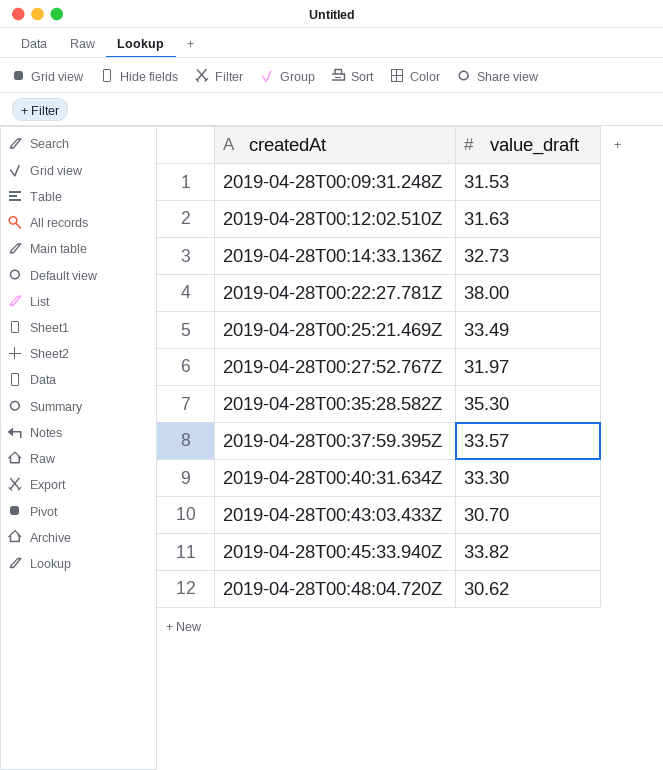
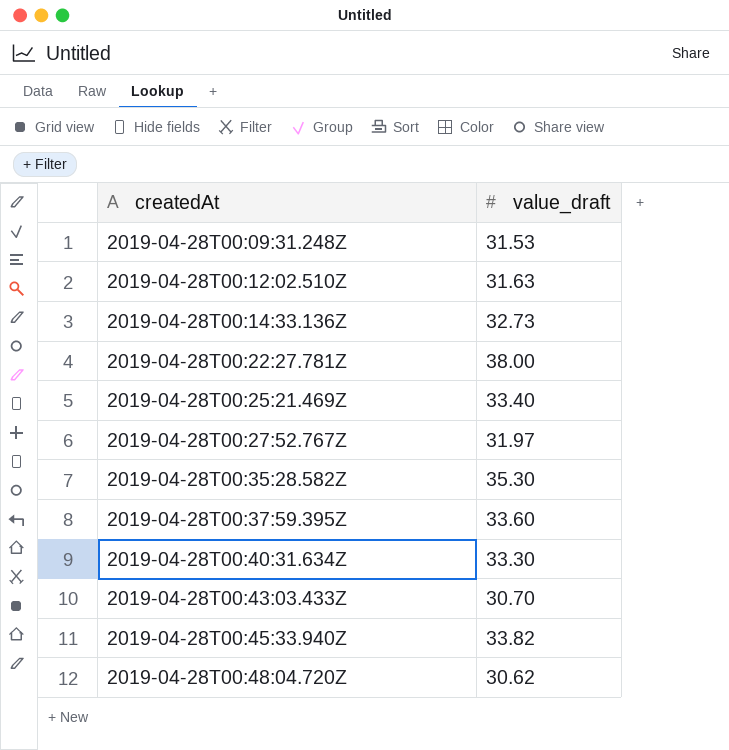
2019-04-28T00:25:21.469Z | value_draft: 33.49 -> 33.40
2019-04-28T00:37:59.395Z | value_draft: 33.57 -> 33.60

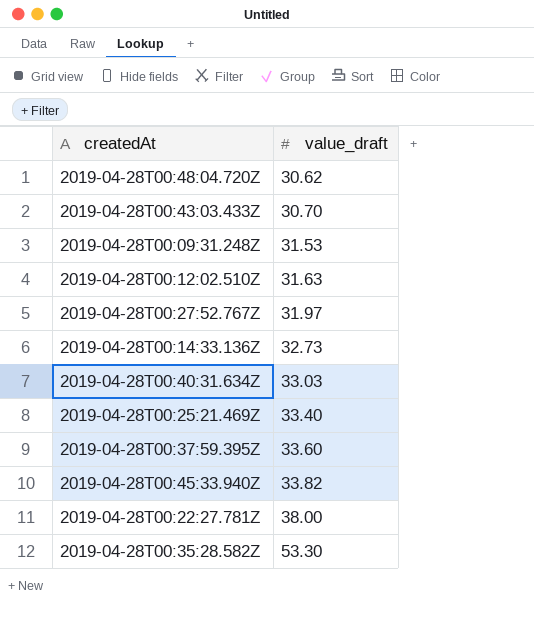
row order: createdAt ascending -> value_draft ascending
2019-04-28T00:40:31.634Z | value_draft: 33.30 -> 33.03
2019-04-28T00:35:28.582Z | value_draft: 35.30 -> 53.30

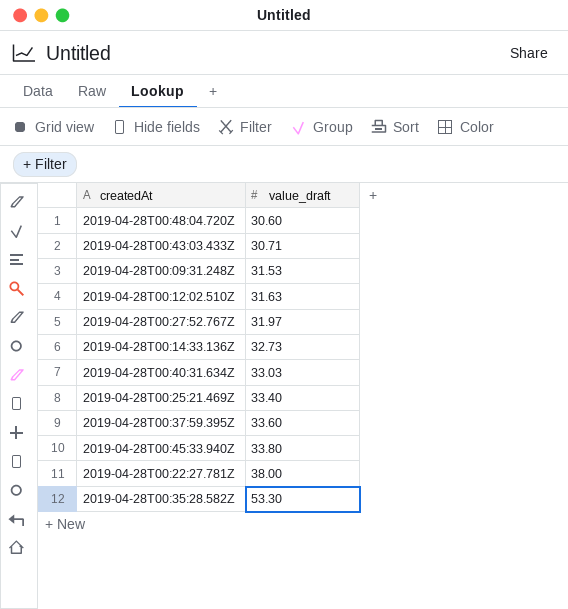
2019-04-28T00:48:04.720Z | value_draft: 30.62 -> 30.60
2019-04-28T00:43:03.433Z | value_draft: 30.70 -> 30.71
2019-04-28T00:45:33.940Z | value_draft: 33.82 -> 33.80

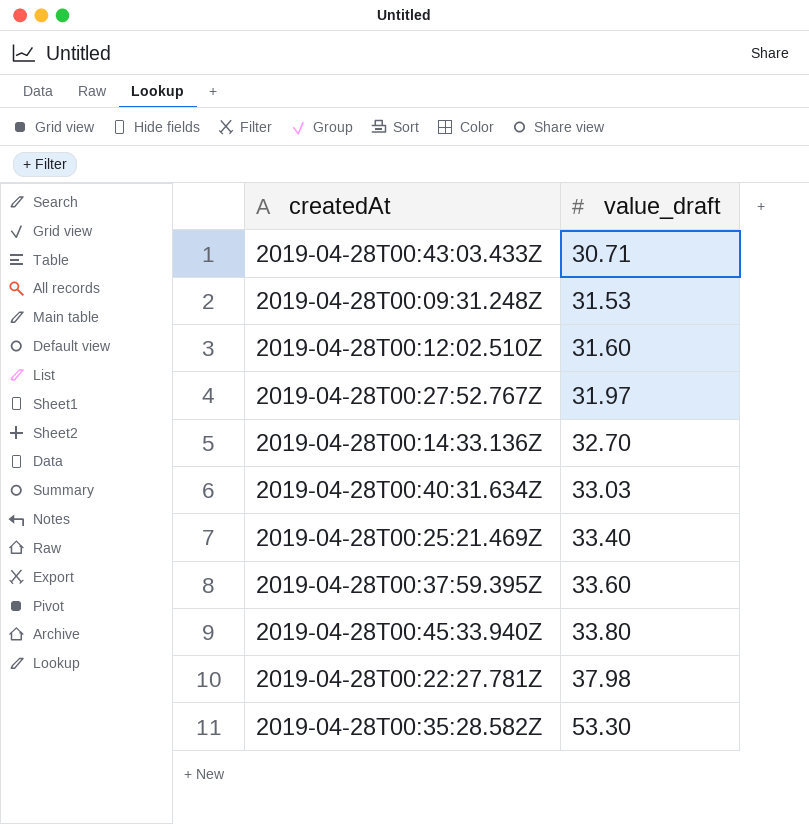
row 2019-04-28T00:48:04.720Z: 30.60 -> none
2019-04-28T00:12:02.510Z | value_draft: 31.63 -> 31.60
2019-04-28T00:14:33.136Z | value_draft: 32.73 -> 32.70
2019-04-28T00:22:27.781Z | value_draft: 38.00 -> 37.98

